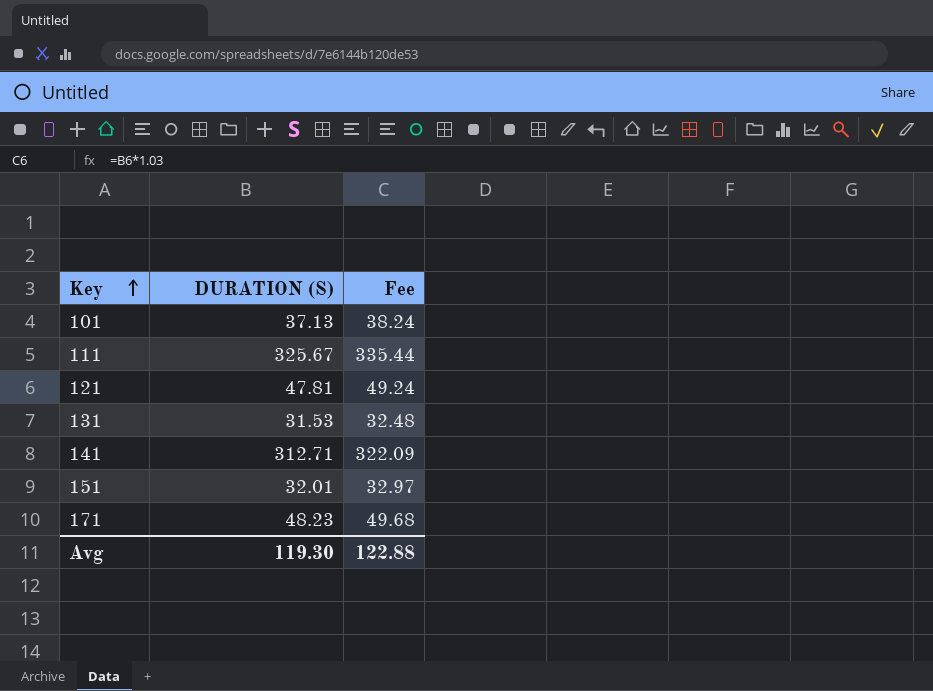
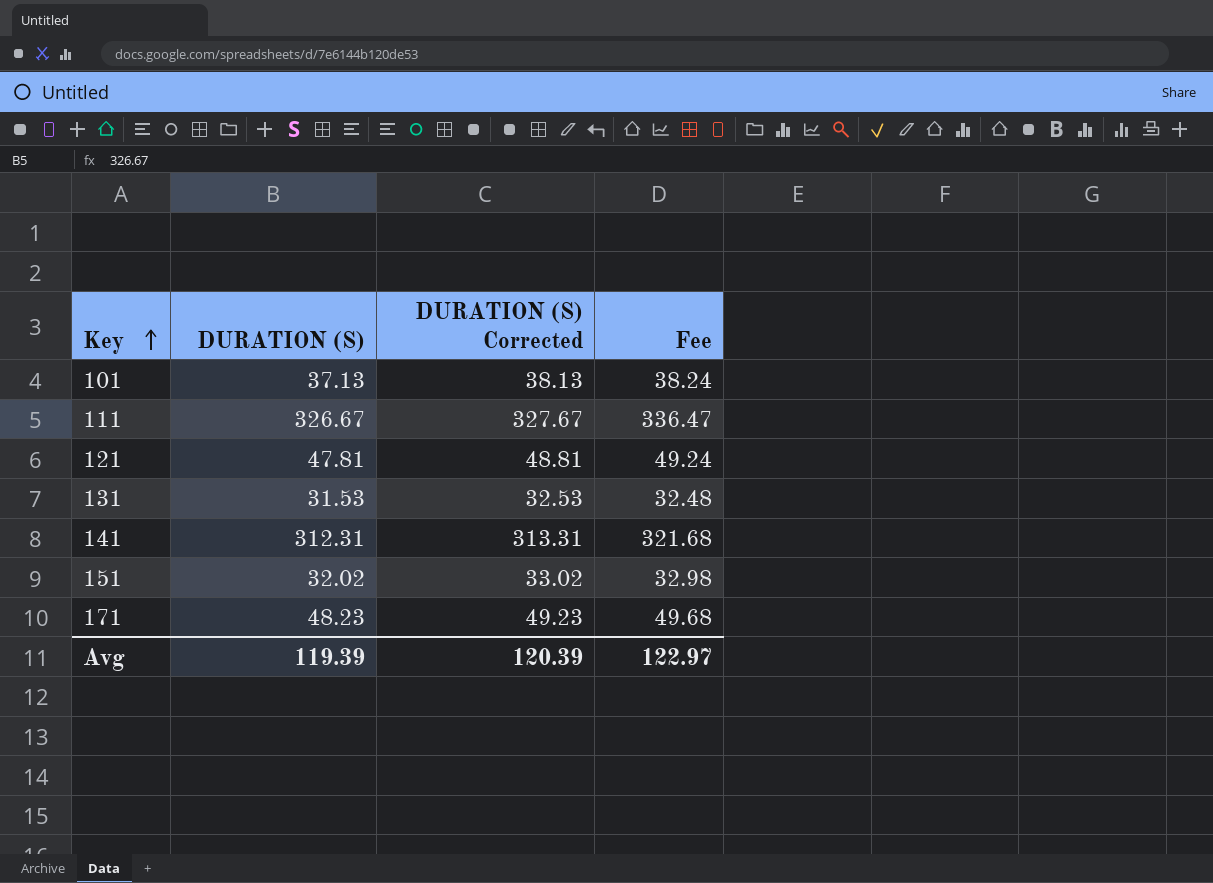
column DURATION (S) Corrected | formula: none -> [DURATION (S)] + 1
111 | DURATION (S): 325.67 -> 326.67
111 | Fee: 335.44 -> 336.47
141 | DURATION (S): 312.71 -> 312.31
141 | Fee: 322.09 -> 321.68
151 | DURATION (S): 32.01 -> 32.02
151 | Fee: 32.97 -> 32.98
Avg | DURATION (S): 119.30 -> 119.39
Avg | Fee: 122.88 -> 122.97

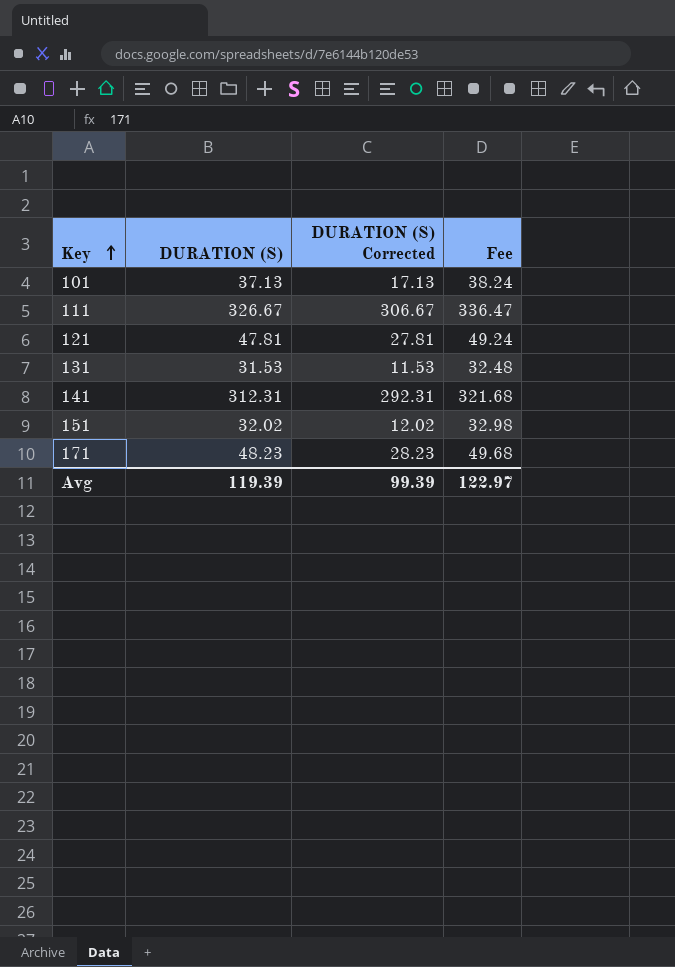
column DURATION (S) Corrected | formula: [DURATION (S)] + 1 -> [DURATION (S)] - 20
Avg | DURATION (S) Corrected: 120.39 -> 99.39

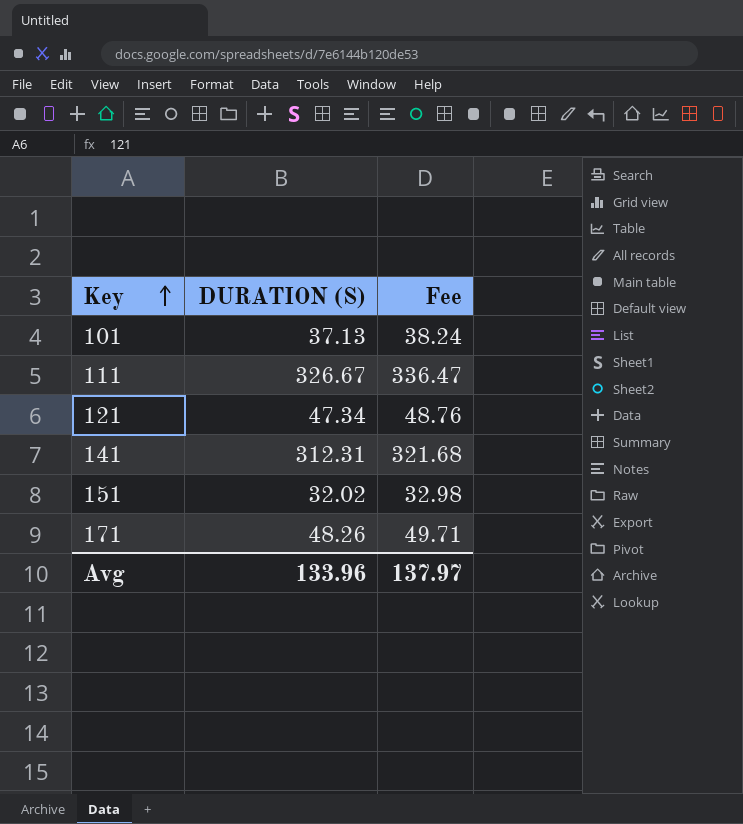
column DURATION (S) Corrected | formula: [DURATION (S)] - 20 -> none
row 131: 31.53 | 11.53 | 32.48 -> none
121 | DURATION (S): 47.81 -> 47.34
121 | Fee: 49.24 -> 48.76
171 | DURATION (S): 48.23 -> 48.26
171 | Fee: 49.68 -> 49.71
Avg | DURATION (S): 119.39 -> 133.96
Avg | Fee: 122.97 -> 137.97

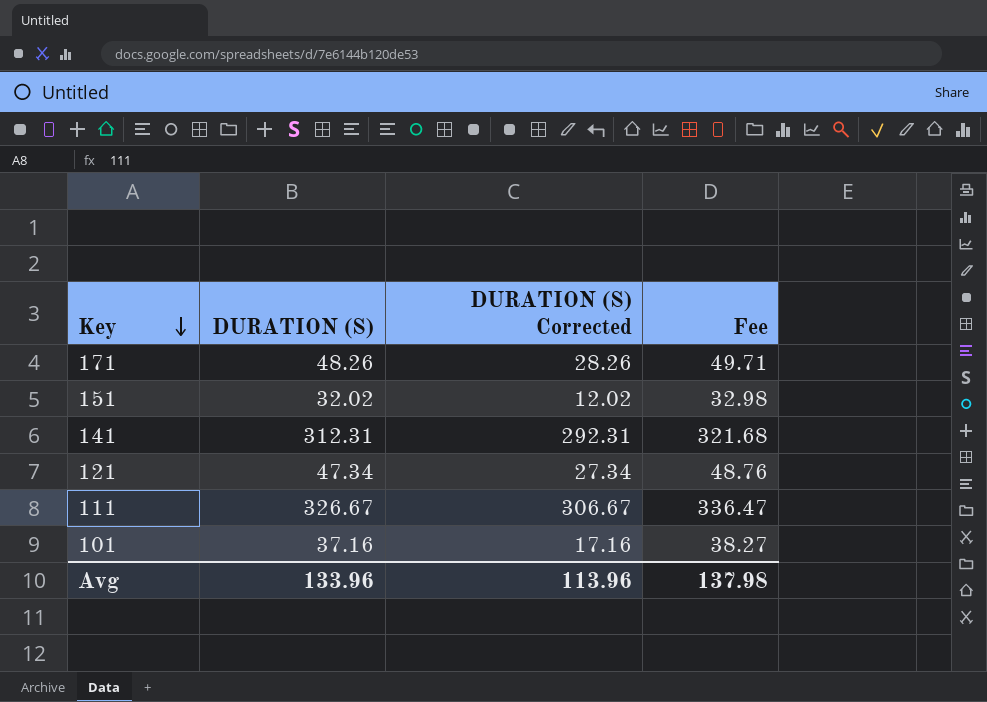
row order: Key ascending -> Key descending
column DURATION (S) Corrected | formula: none -> [DURATION (S)] - 20
101 | DURATION (S): 37.13 -> 37.16
101 | Fee: 38.24 -> 38.27
Avg | Fee: 137.97 -> 137.98

